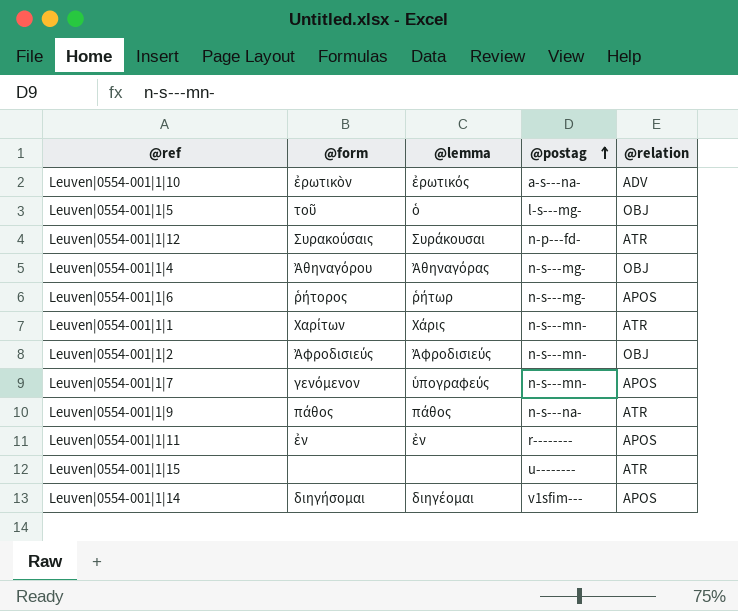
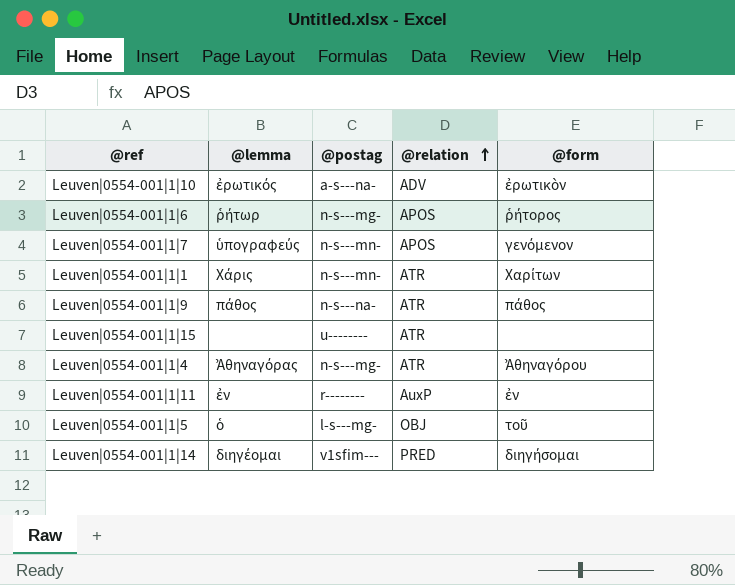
row order: @postag ascending -> @relation ascending
column @form | position: 2 -> 5
row Leuven|0554-001|1|12: Συρακούσαις | Συράκουσαι | n-p---fd- | ATR -> none
row Leuven|0554-001|1|2: Ἀφροδισιεύς | Ἀφροδισιεύς | n-s---mn- | OBJ -> none
Leuven|0554-001|1|4 | @relation: OBJ -> ATR
Leuven|0554-001|1|11 | @relation: APOS -> AuxP
Leuven|0554-001|1|14 | @relation: APOS -> PRED

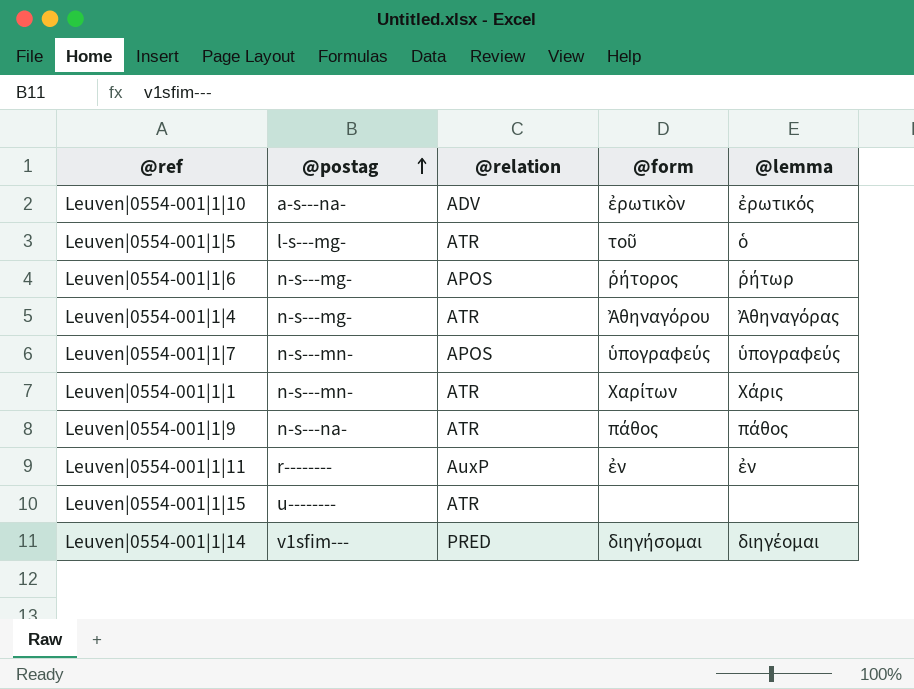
row order: @relation ascending -> @postag ascending
column @lemma | position: 2 -> 5
Leuven|0554-001|1|5 | @relation: OBJ -> ATR
Leuven|0554-001|1|7 | @form: γενόμενον -> ὑπογραφεύς

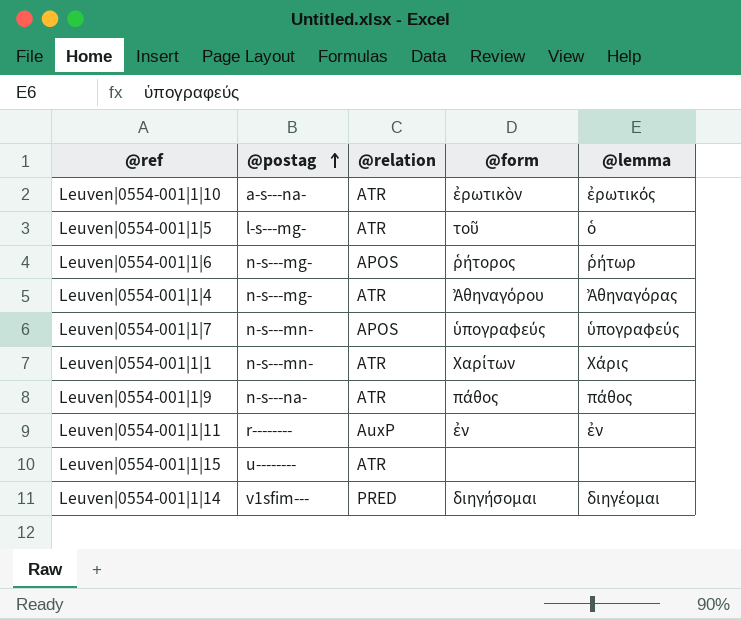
Leuven|0554-001|1|10 | @relation: ADV -> ATR

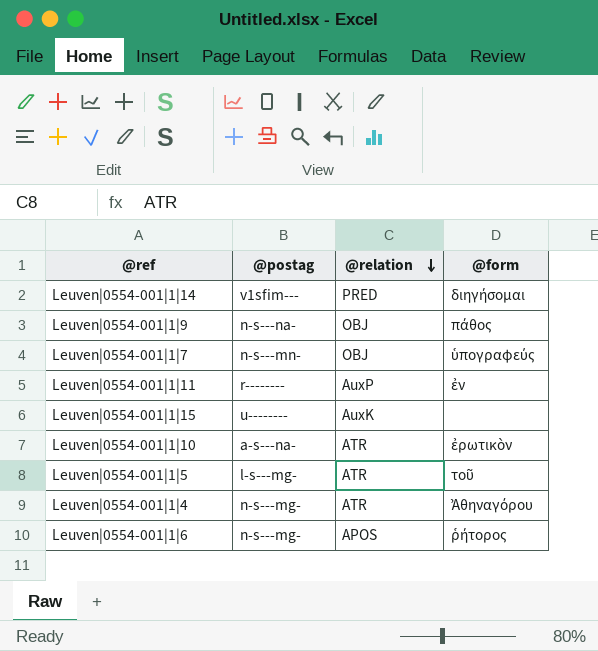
row order: @postag ascending -> @relation descending
column @lemma | position: 5 -> none
row Leuven|0554-001|1|1: n-s---mn- | ATR | Χαρίτων | Χάρις -> none
Leuven|0554-001|1|9 | @relation: ATR -> OBJ
Leuven|0554-001|1|7 | @relation: APOS -> OBJ
Leuven|0554-001|1|15 | @relation: ATR -> AuxK

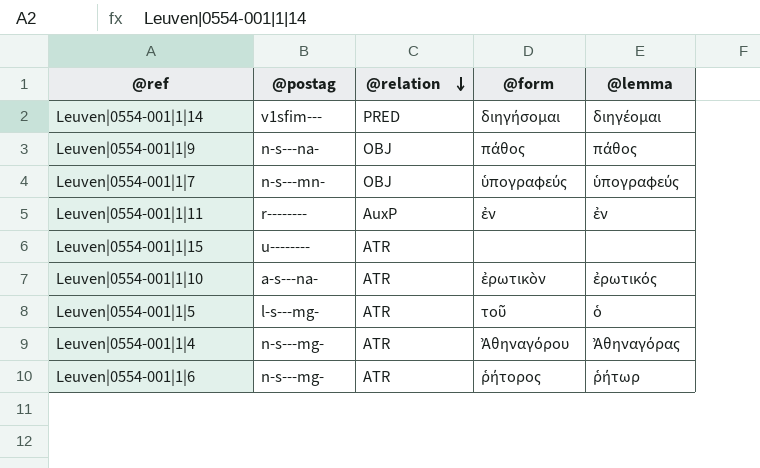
column @lemma | position: none -> 5
Leuven|0554-001|1|15 | @relation: AuxK -> ATR
Leuven|0554-001|1|6 | @relation: APOS -> ATR

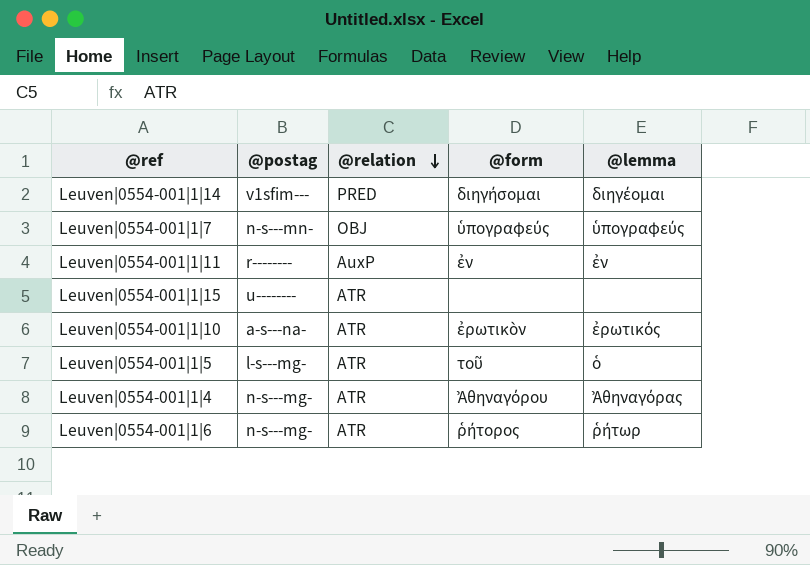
row Leuven|0554-001|1|9: n-s---na- | OBJ | πάθος | πάθος -> none

